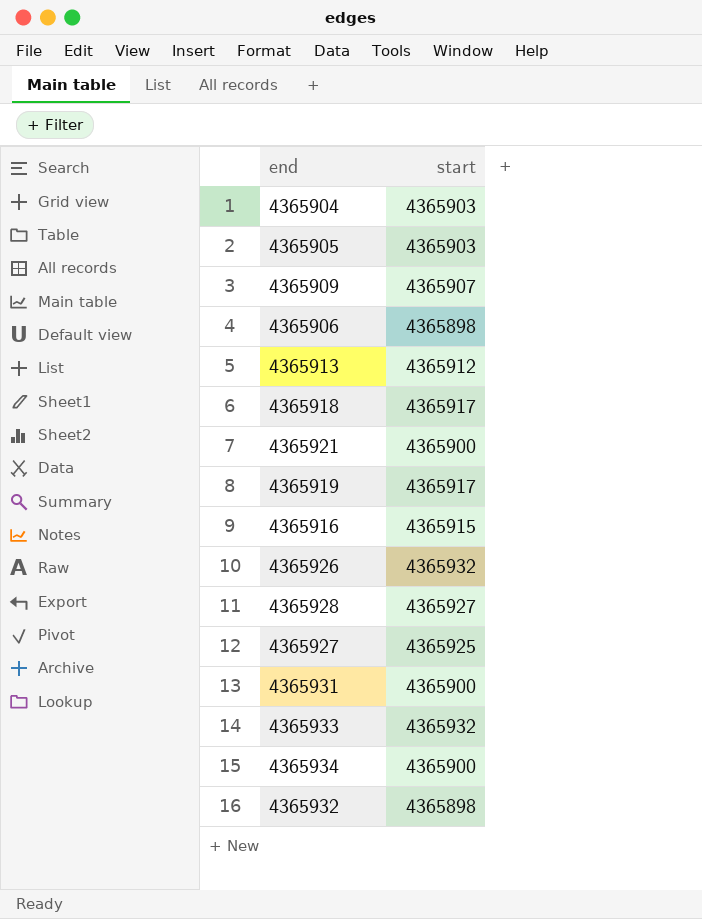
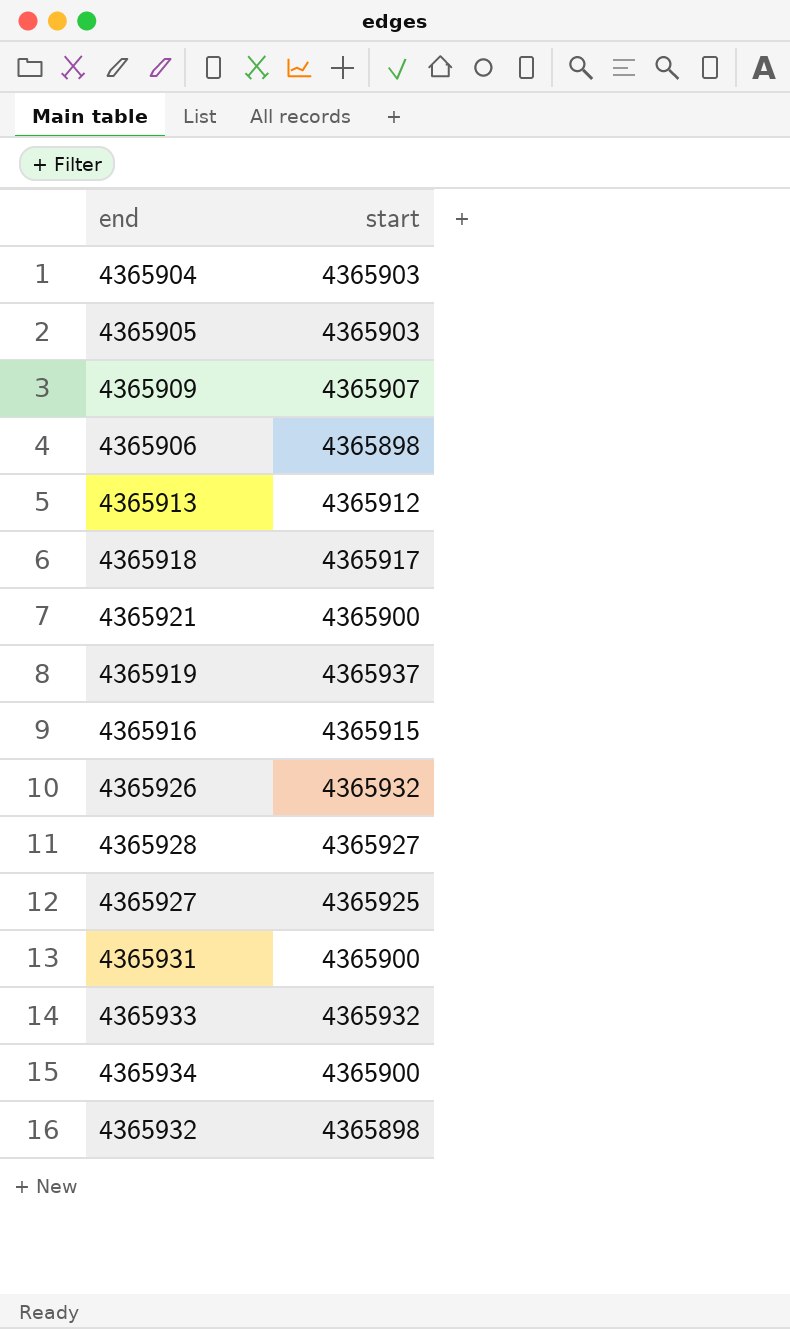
4365919 | start: 4365917 -> 4365937

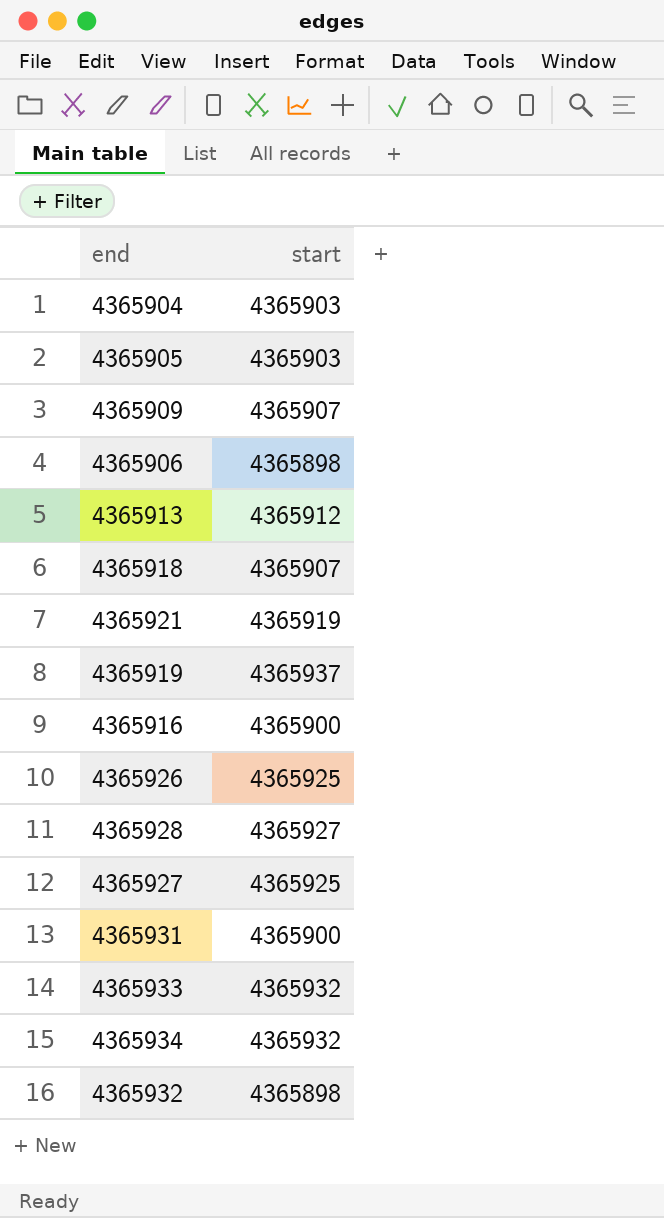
4365918 | start: 4365917 -> 4365907
4365921 | start: 4365900 -> 4365919
4365916 | start: 4365915 -> 4365900
4365926 | start: 4365932 -> 4365925
4365934 | start: 4365900 -> 4365932

